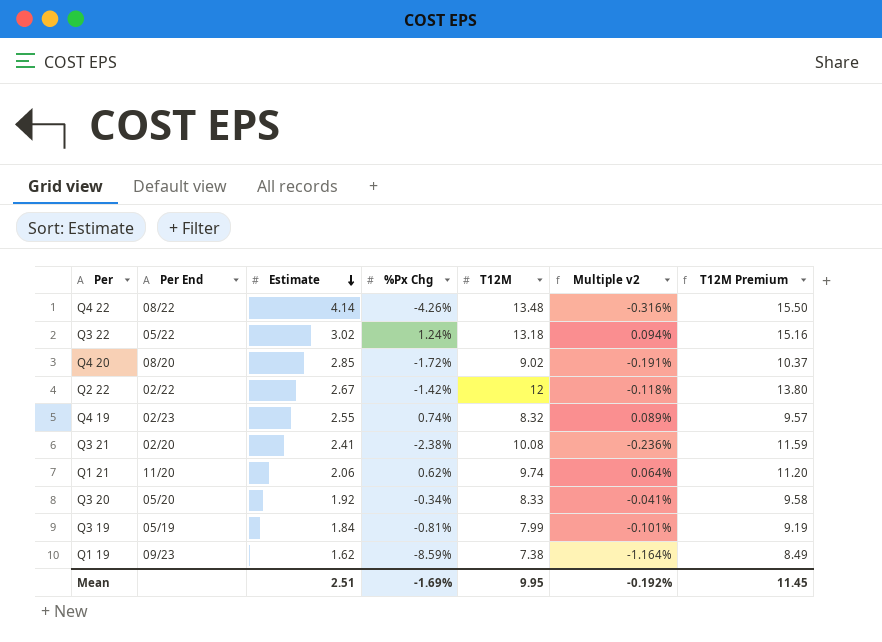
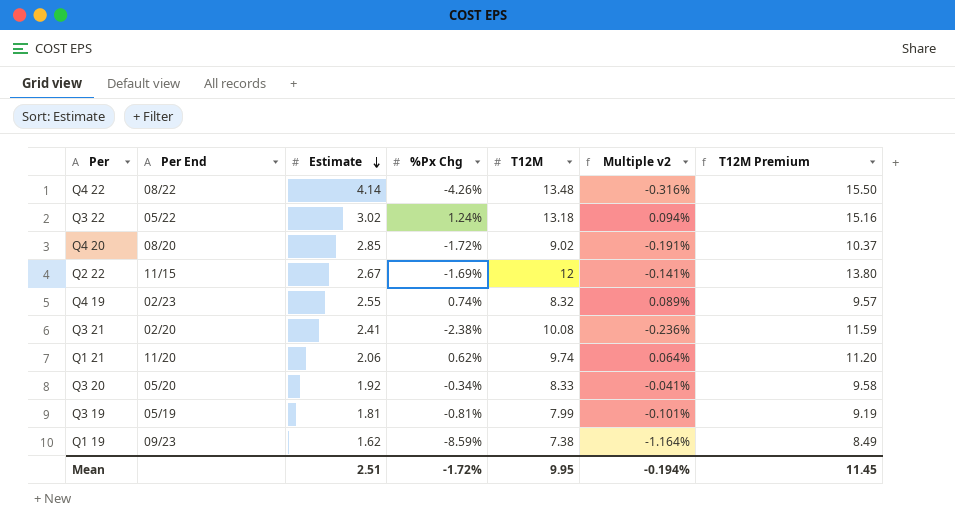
Q2 22 | Per End: 02/22 -> 11/15
Q2 22 | %Px Chg: -1.42% -> -1.69%
Q2 22 | Multiple v2: -0.118% -> -0.141%
Q3 19 | Estimate: 1.84 -> 1.81
Mean | %Px Chg: -1.69% -> -1.72%
Mean | Multiple v2: -0.192% -> -0.194%

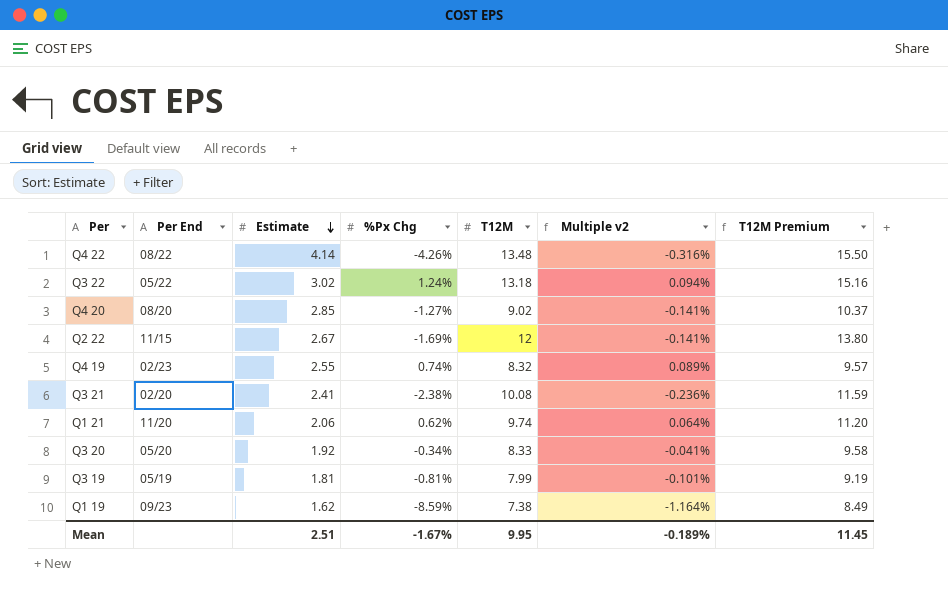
Q4 20 | %Px Chg: -1.72% -> -1.27%
Q4 20 | Multiple v2: -0.191% -> -0.141%
Mean | %Px Chg: -1.72% -> -1.67%
Mean | Multiple v2: -0.194% -> -0.189%

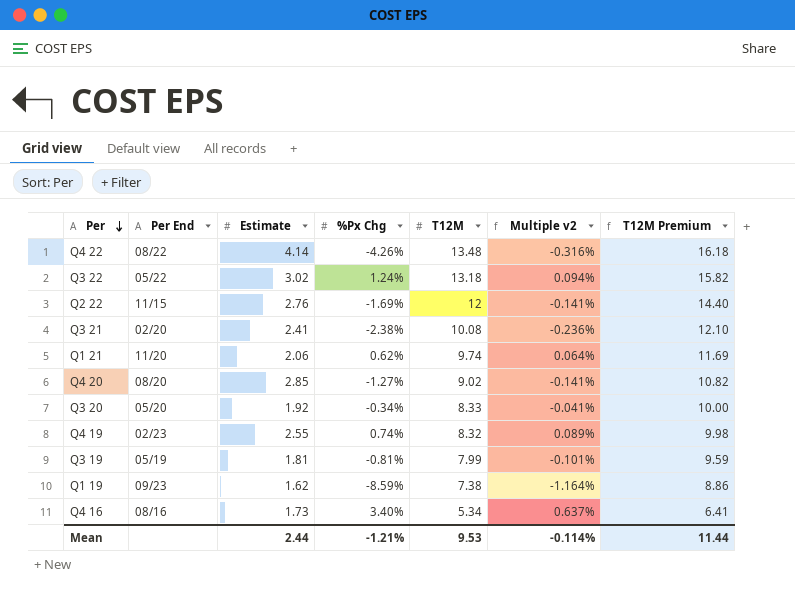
row order: Estimate descending -> Per descending
column T12M Premium | formula: [T12M] * 1.15 -> [T12M] * 1.2
Q2 22 | Estimate: 2.67 -> 2.76
row Q4 16: none -> 08/16 | 1.73 | 3.40% | 5.34 | 0.637% | 6.41
Mean | Estimate: 2.51 -> 2.44
Mean | %Px Chg: -1.67% -> -1.21%
Mean | T12M: 9.95 -> 9.53
Mean | Multiple v2: -0.189% -> -0.114%
Mean | T12M Premium: 11.45 -> 11.44

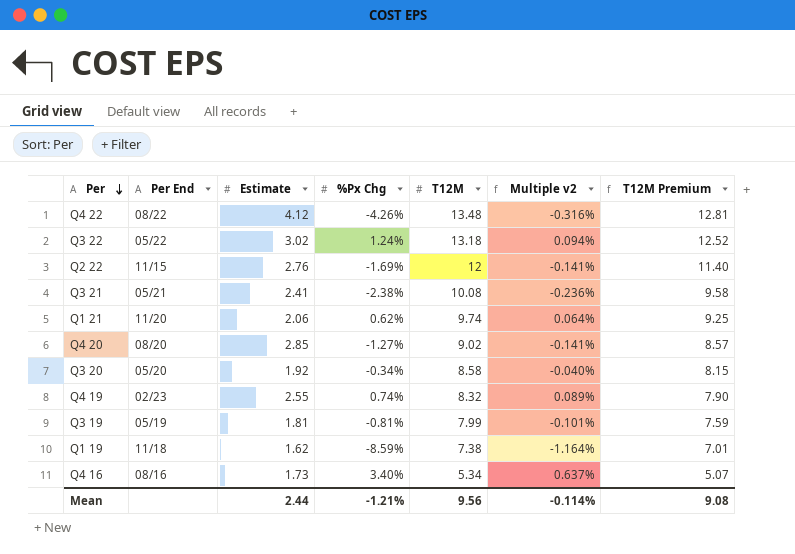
column T12M Premium | formula: [T12M] * 1.2 -> [T12M] * 0.95
Q4 22 | Estimate: 4.14 -> 4.12
Q3 21 | Per End: 02/20 -> 05/21
Q3 20 | T12M: 8.33 -> 8.58
Q3 20 | Multiple v2: -0.041% -> -0.040%
Q1 19 | Per End: 09/23 -> 11/18
Mean | T12M: 9.53 -> 9.56
Mean | T12M Premium: 11.44 -> 9.08

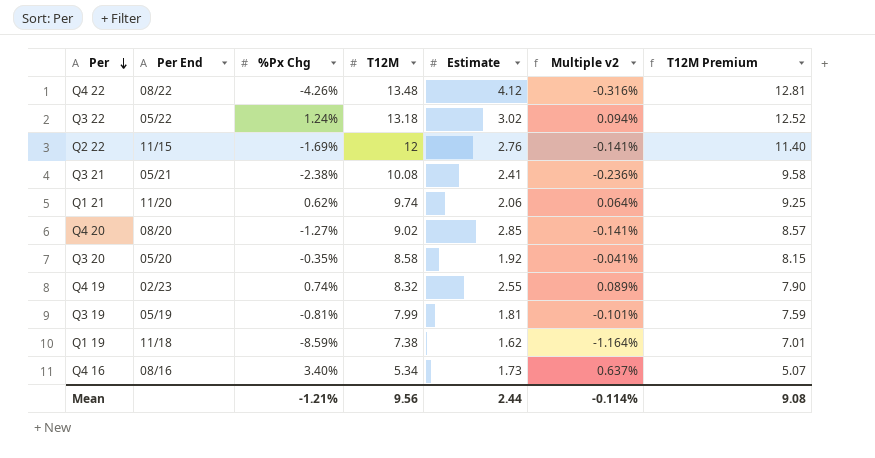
column Estimate | position: 3 -> 5
Q3 20 | %Px Chg: -0.34% -> -0.35%
Q3 20 | Multiple v2: -0.040% -> -0.041%

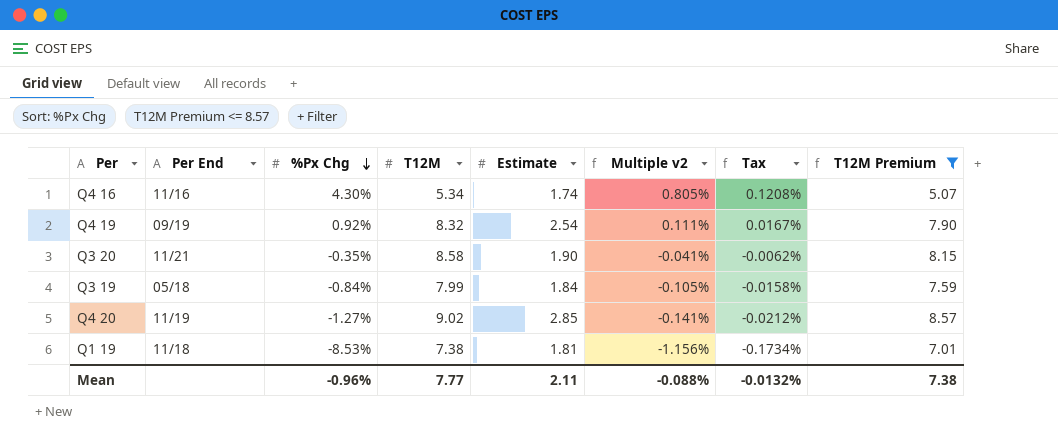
filter: none -> T12M Premium <= 8.57
row order: Per descending -> %Px Chg descending
column Tax | formula: none -> [Multiple v2] * 0.15
Q4 16 | Per End: 08/16 -> 11/16
Q4 16 | %Px Chg: 3.40% -> 4.30%
Q4 16 | Estimate: 1.73 -> 1.74
Q4 16 | Multiple v2: 0.637% -> 0.805%
Q4 19 | Per End: 02/23 -> 09/19
Q4 19 | %Px Chg: 0.74% -> 0.92%
Q4 19 | Estimate: 2.55 -> 2.54
Q4 19 | Multiple v2: 0.089% -> 0.111%
Q3 20 | Per End: 05/20 -> 11/21
Q3 20 | Estimate: 1.92 -> 1.90
Q3 19 | Per End: 05/19 -> 05/18
Q3 19 | %Px Chg: -0.81% -> -0.84%
Q3 19 | Estimate: 1.81 -> 1.84
Q3 19 | Multiple v2: -0.101% -> -0.105%
Q4 20 | Per End: 08/20 -> 11/19
Q1 19 | %Px Chg: -8.59% -> -8.53%
Q1 19 | Estimate: 1.62 -> 1.81
Q1 19 | Multiple v2: -1.164% -> -1.156%
Mean | %Px Chg: -1.21% -> -0.96%
Mean | T12M: 9.56 -> 7.77
Mean | Estimate: 2.44 -> 2.11
Mean | Multiple v2: -0.114% -> -0.088%
Mean | T12M Premium: 9.08 -> 7.38

